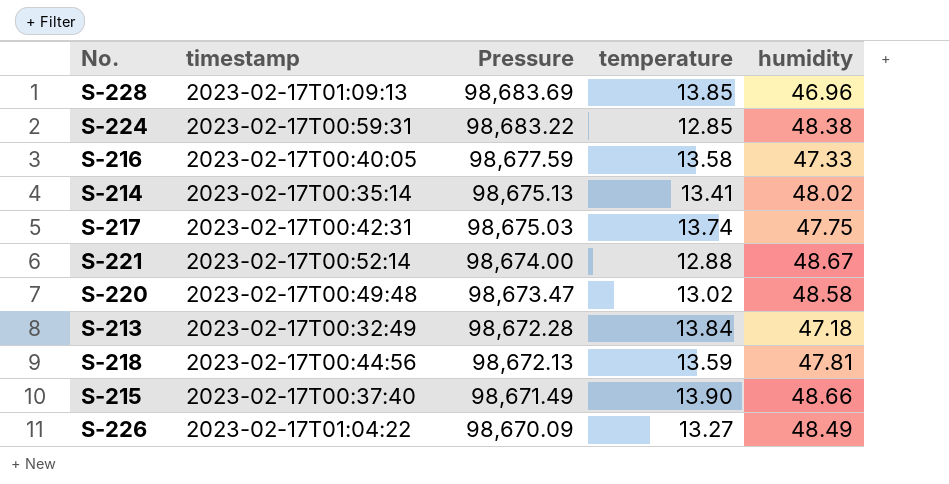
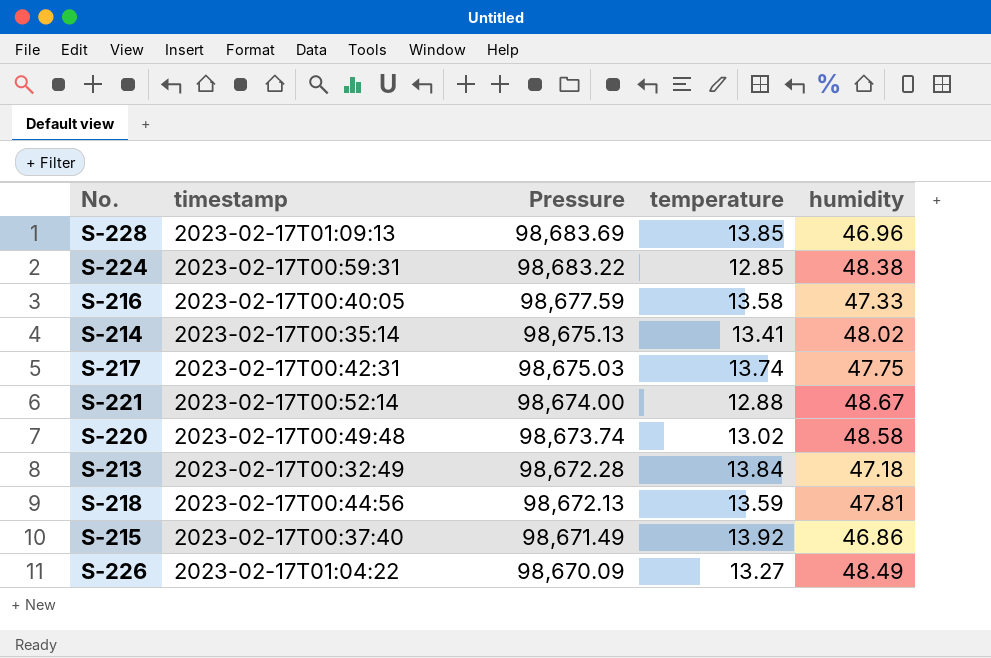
S-220 | Pressure: 98,673.47 -> 98,673.74
S-215 | temperature: 13.90 -> 13.92
S-215 | humidity: 48.66 -> 46.86

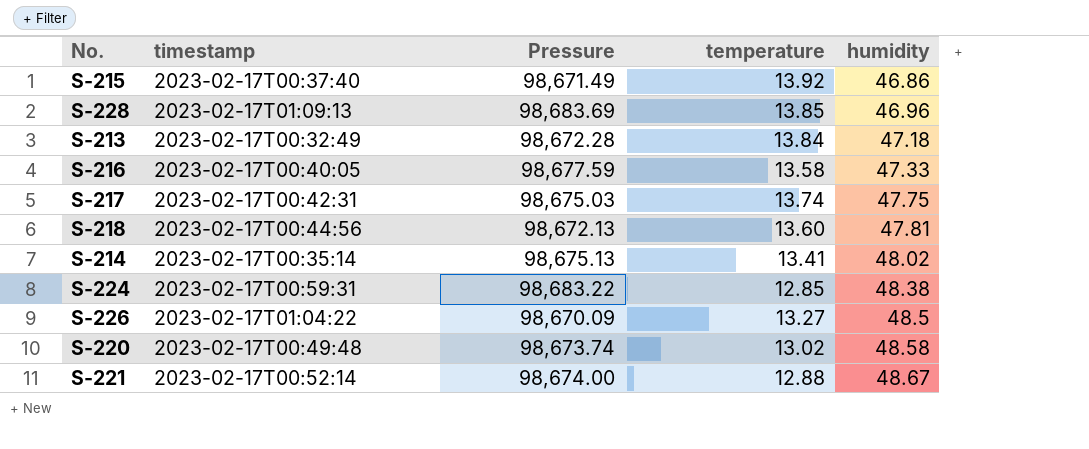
row order: Pressure descending -> humidity ascending
S-218 | temperature: 13.59 -> 13.60
S-226 | humidity: 48.49 -> 48.5

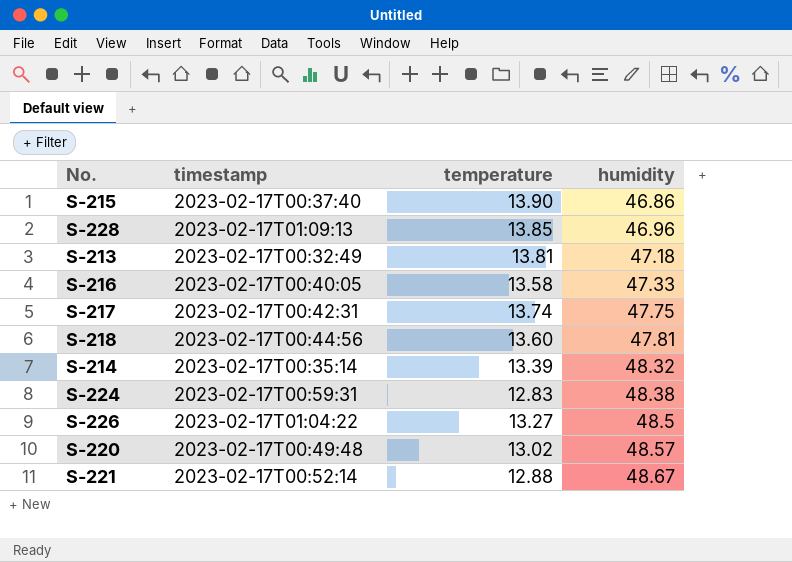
column Pressure | position: 3 -> none
S-215 | temperature: 13.92 -> 13.90
S-213 | temperature: 13.84 -> 13.81
S-214 | temperature: 13.41 -> 13.39
S-214 | humidity: 48.02 -> 48.32
S-224 | temperature: 12.85 -> 12.83
S-220 | humidity: 48.58 -> 48.57

